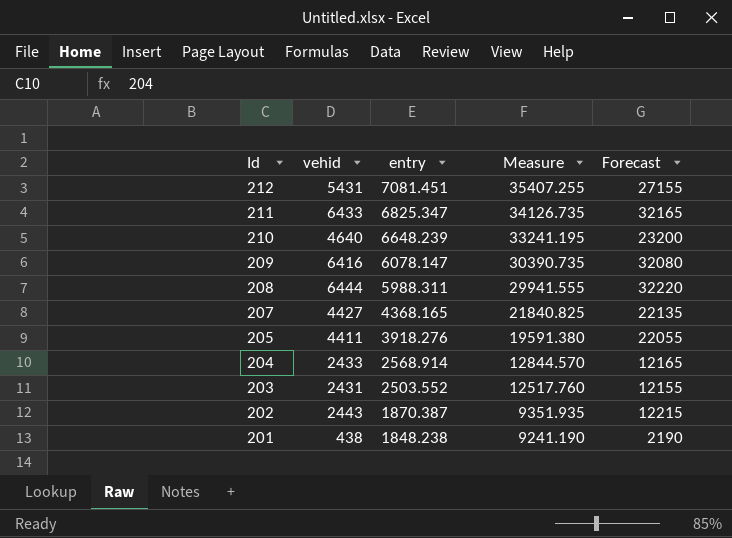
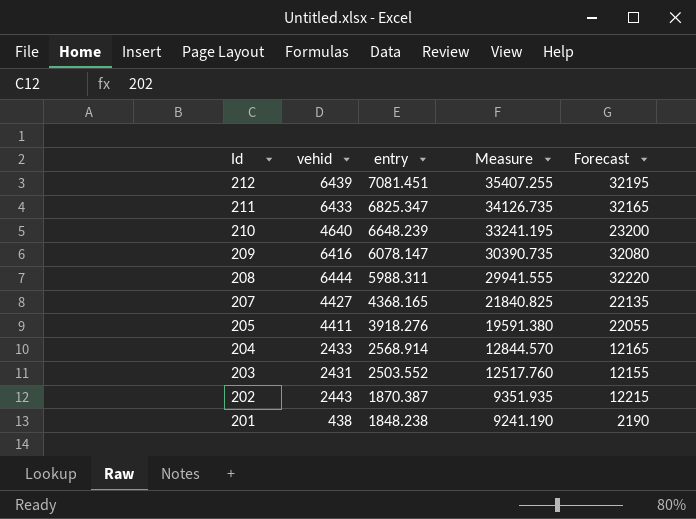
212 | vehid: 5431 -> 6439
212 | Forecast: 27155 -> 32195

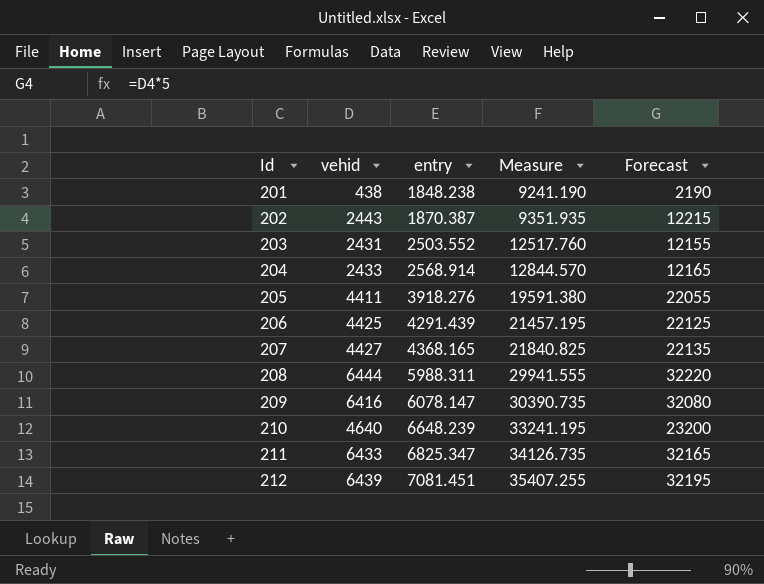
row order: Id descending -> Id ascending
row 206: none -> 4425 | 4291.439 | 21457.195 | 22125

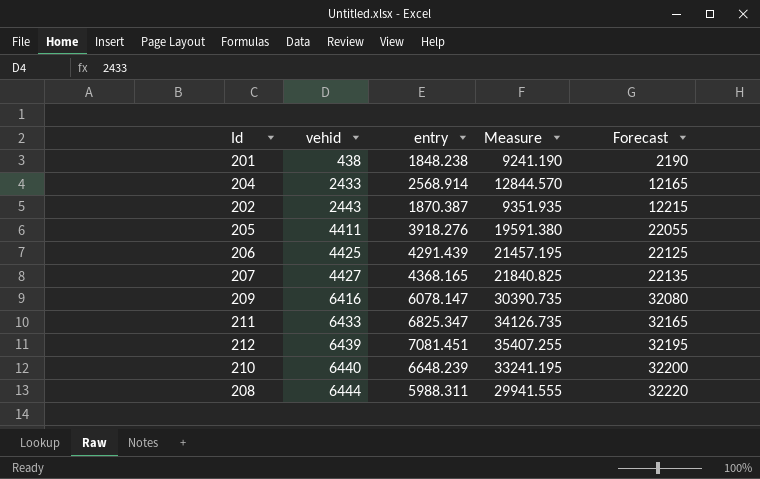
row order: Id ascending -> vehid ascending
row 203: 2431 | 2503.552 | 12517.760 | 12155 -> none
210 | vehid: 4640 -> 6440
210 | Forecast: 23200 -> 32200

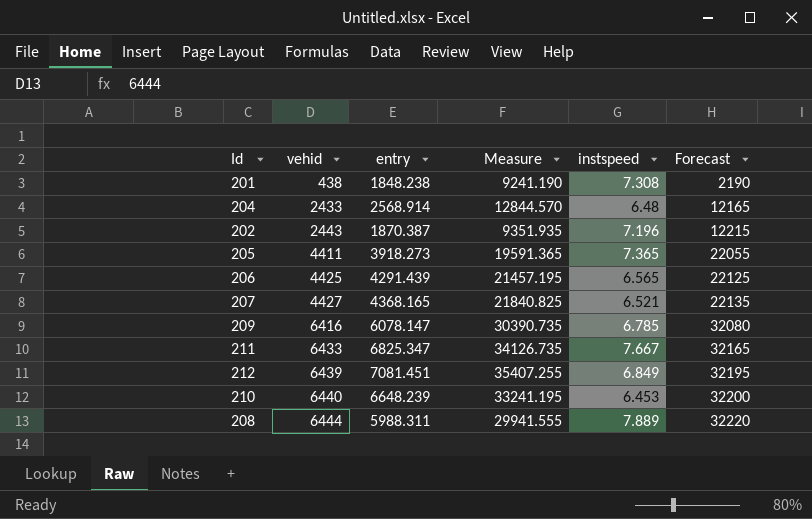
column instspeed | position: none -> 5
205 | entry: 3918.276 -> 3918.273
205 | Measure: 19591.380 -> 19591.365

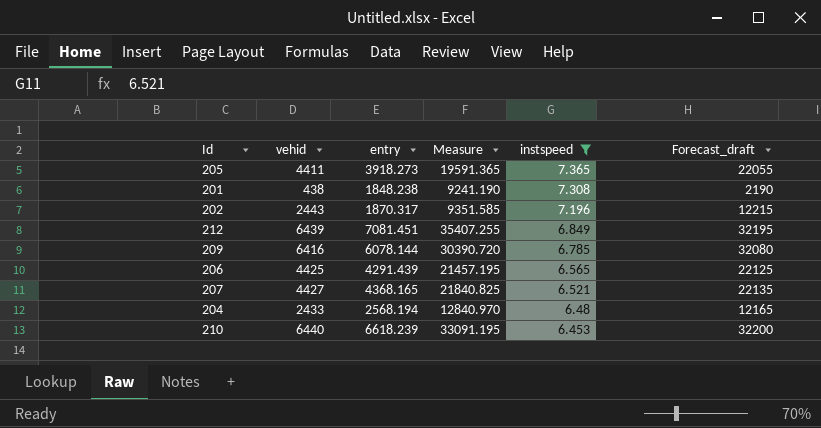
filter: none -> instspeed <= 7.365
row order: vehid ascending -> instspeed descending
column name: Forecast -> Forecast_draft
202 | entry: 1870.387 -> 1870.317
202 | Measure: 9351.935 -> 9351.585
209 | entry: 6078.147 -> 6078.144
209 | Measure: 30390.735 -> 30390.720
204 | entry: 2568.914 -> 2568.194
204 | Measure: 12844.570 -> 12840.970
210 | entry: 6648.239 -> 6618.239
210 | Measure: 33241.195 -> 33091.195

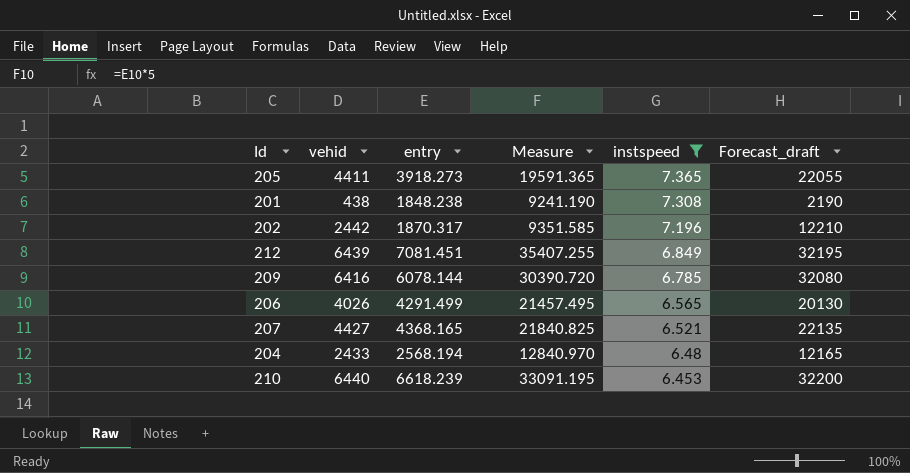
202 | vehid: 2443 -> 2442
202 | Forecast_draft: 12215 -> 12210
206 | vehid: 4425 -> 4026
206 | entry: 4291.439 -> 4291.499
206 | Measure: 21457.195 -> 21457.495
206 | Forecast_draft: 22125 -> 20130

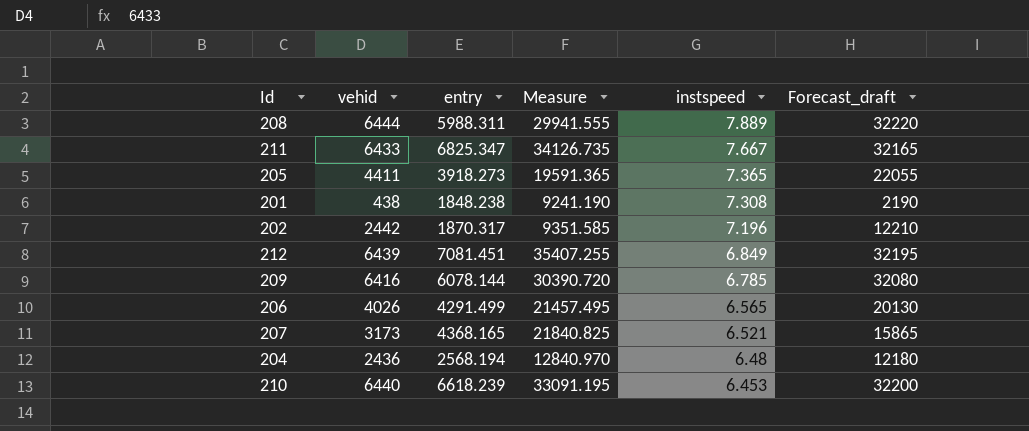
filter: instspeed <= 7.365 -> none
207 | vehid: 4427 -> 3173
207 | Forecast_draft: 22135 -> 15865
204 | vehid: 2433 -> 2436
204 | Forecast_draft: 12165 -> 12180

